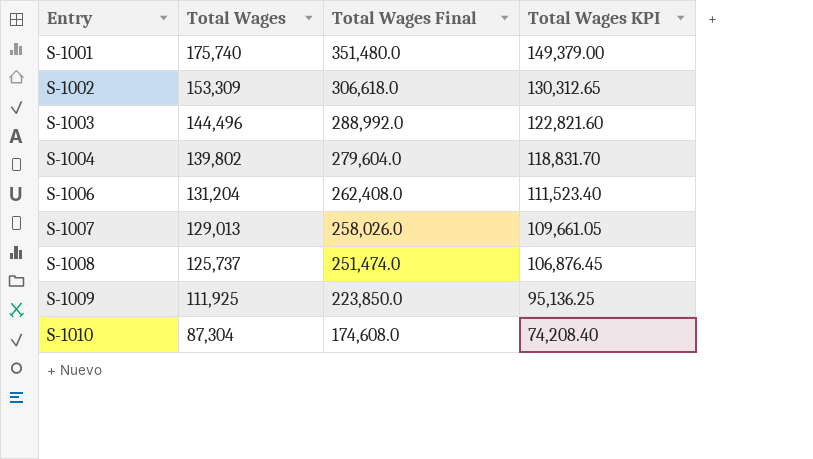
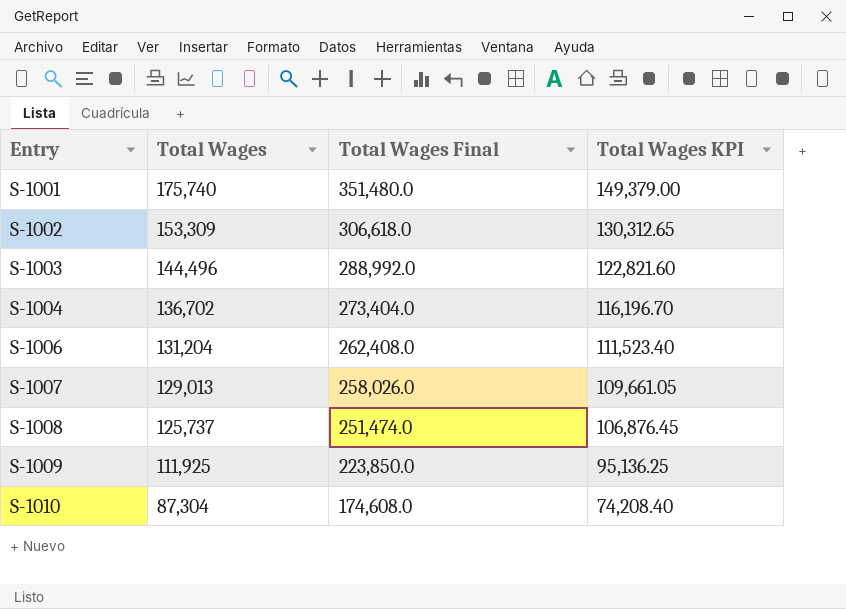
S-1004 | Total Wages: 139,802 -> 136,702
S-1004 | Total Wages Final: 279,604.0 -> 273,404.0
S-1004 | Total Wages KPI: 118,831.70 -> 116,196.70

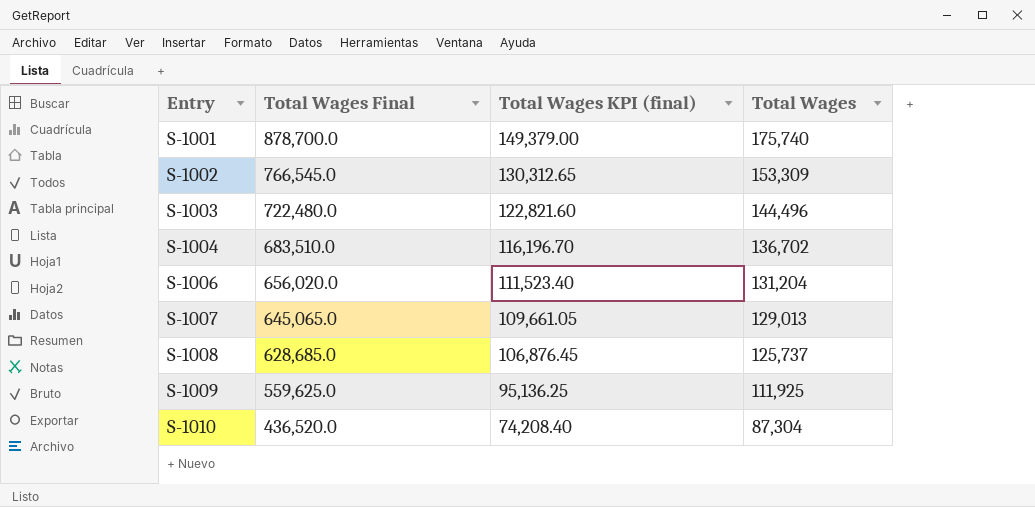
column Total Wages Final | formula: [Total Wages] * 2 -> [Total Wages] * 5
column name: Total Wages KPI -> Total Wages KPI (final)
column Total Wages | position: 2 -> 4

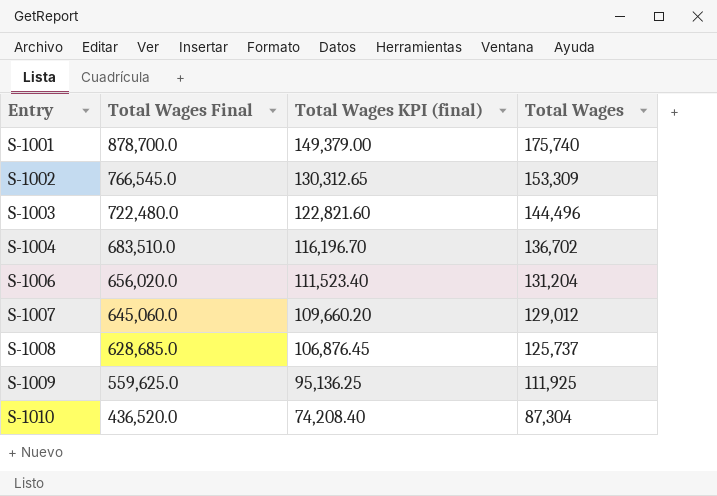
S-1007 | Total Wages Final: 645,065.0 -> 645,060.0
S-1007 | Total Wages KPI (final): 109,661.05 -> 109,660.20
S-1007 | Total Wages: 129,013 -> 129,012

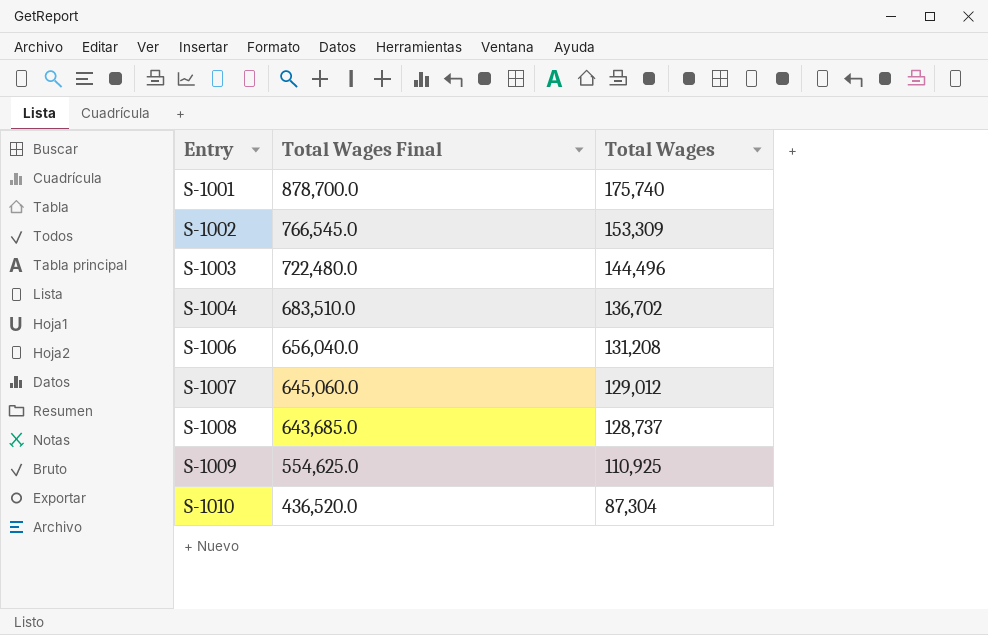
column Total Wages KPI (final) | formula: [Total Wages] * 0.85 -> none
S-1006 | Total Wages Final: 656,020.0 -> 656,040.0
S-1006 | Total Wages: 131,204 -> 131,208
S-1008 | Total Wages Final: 628,685.0 -> 643,685.0
S-1008 | Total Wages: 125,737 -> 128,737
S-1009 | Total Wages Final: 559,625.0 -> 554,625.0
S-1009 | Total Wages: 111,925 -> 110,925

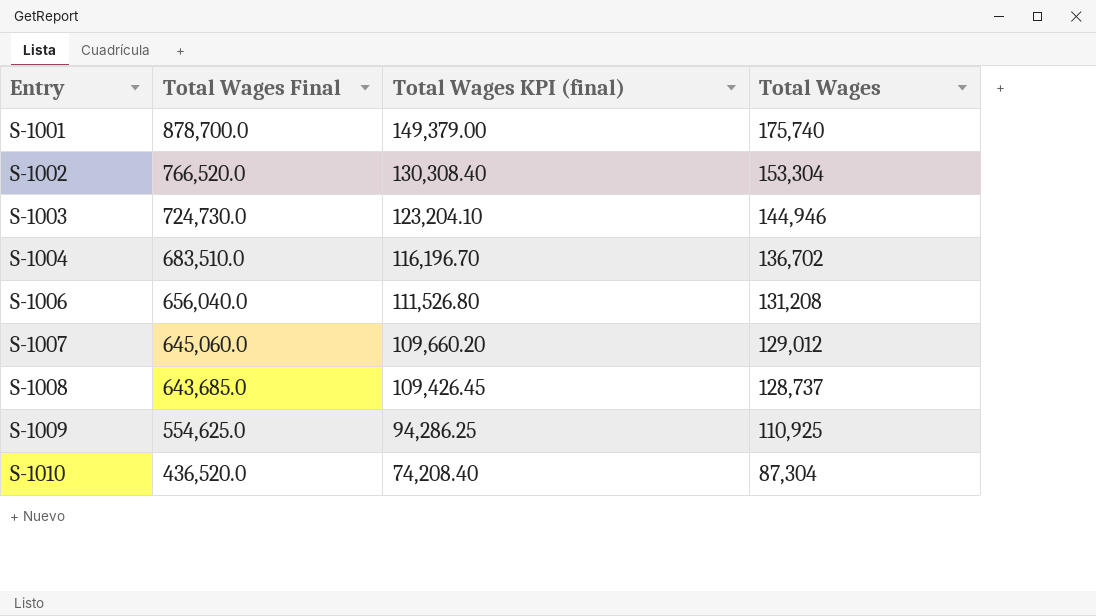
column Total Wages KPI (final) | formula: none -> [Total Wages] * 0.85
S-1002 | Total Wages Final: 766,545.0 -> 766,520.0
S-1002 | Total Wages: 153,309 -> 153,304
S-1003 | Total Wages Final: 722,480.0 -> 724,730.0
S-1003 | Total Wages: 144,496 -> 144,946

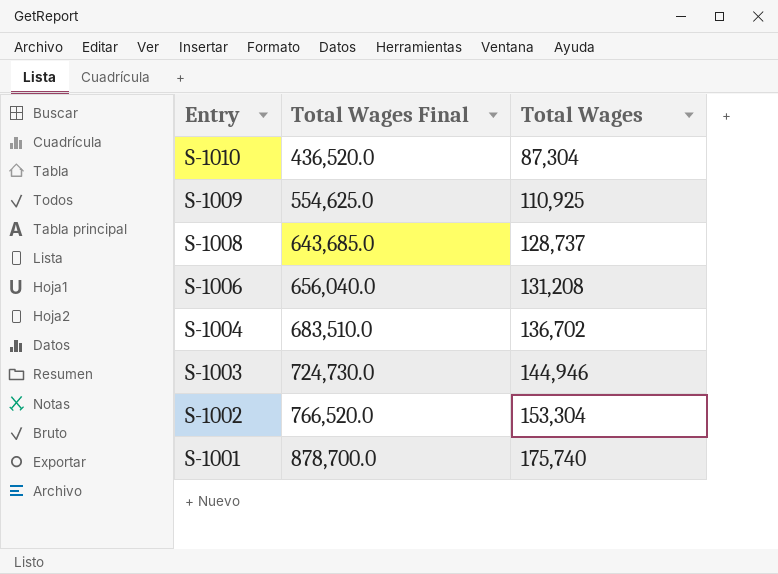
row order: Entry ascending -> Entry descending
column Total Wages KPI (final) | formula: [Total Wages] * 0.85 -> none
row S-1007: 645,060.0 | 109,660.20 | 129,012 -> none

